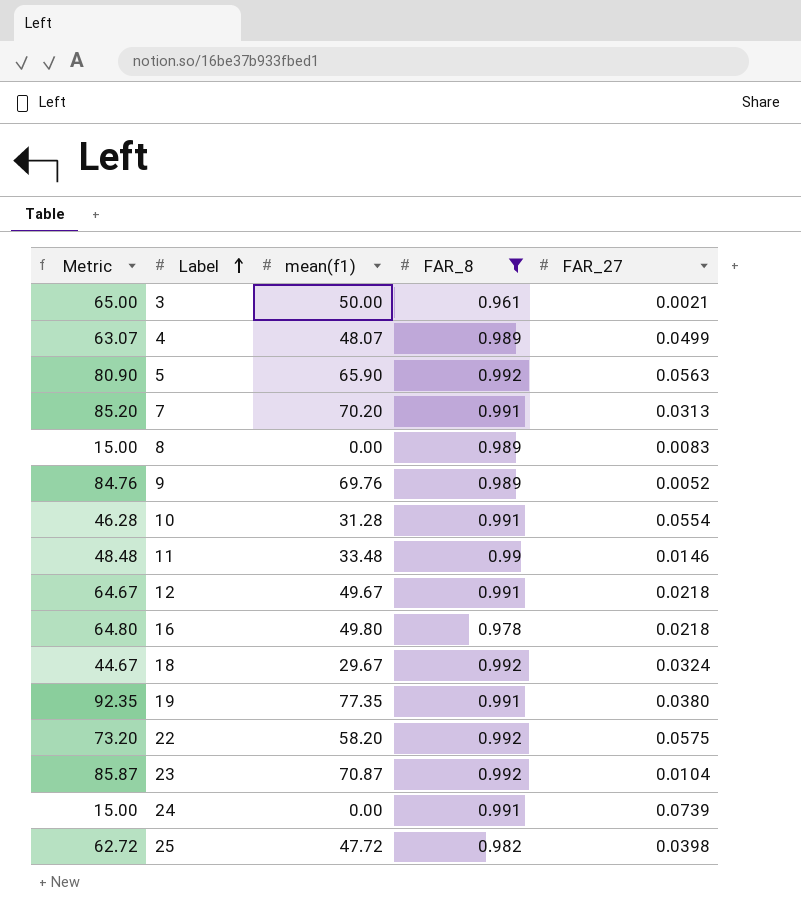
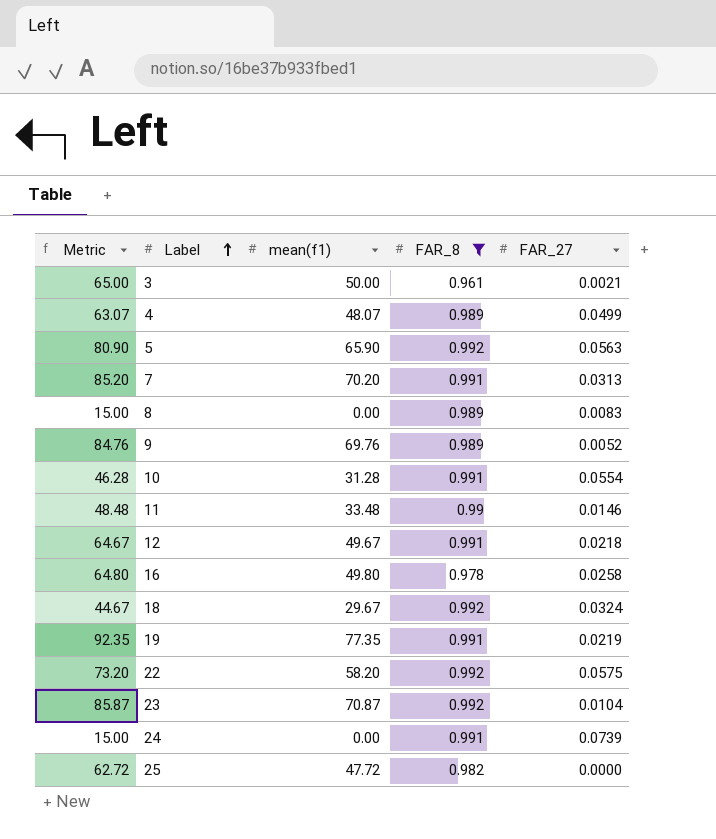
16 | FAR_27: 0.0218 -> 0.0258
19 | FAR_27: 0.0380 -> 0.0219
25 | FAR_27: 0.0398 -> 0.0000

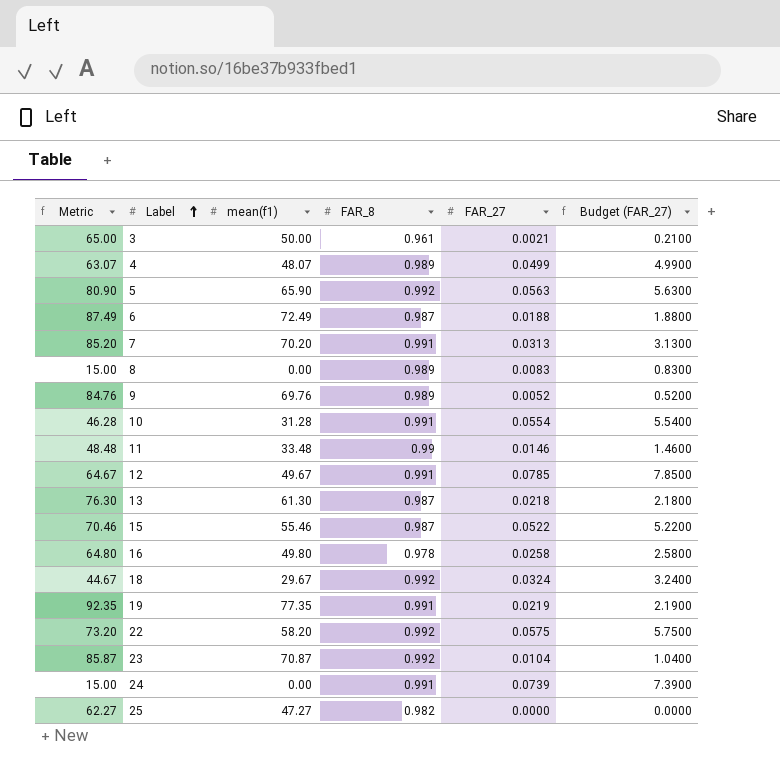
filter: FAR_8 != 0.987 -> none
column Budget (FAR_27) | formula: none -> [FAR_27] * 100
12 | FAR_27: 0.0218 -> 0.0785
25 | Metric: 62.72 -> 62.27
25 | mean(f1): 47.72 -> 47.27

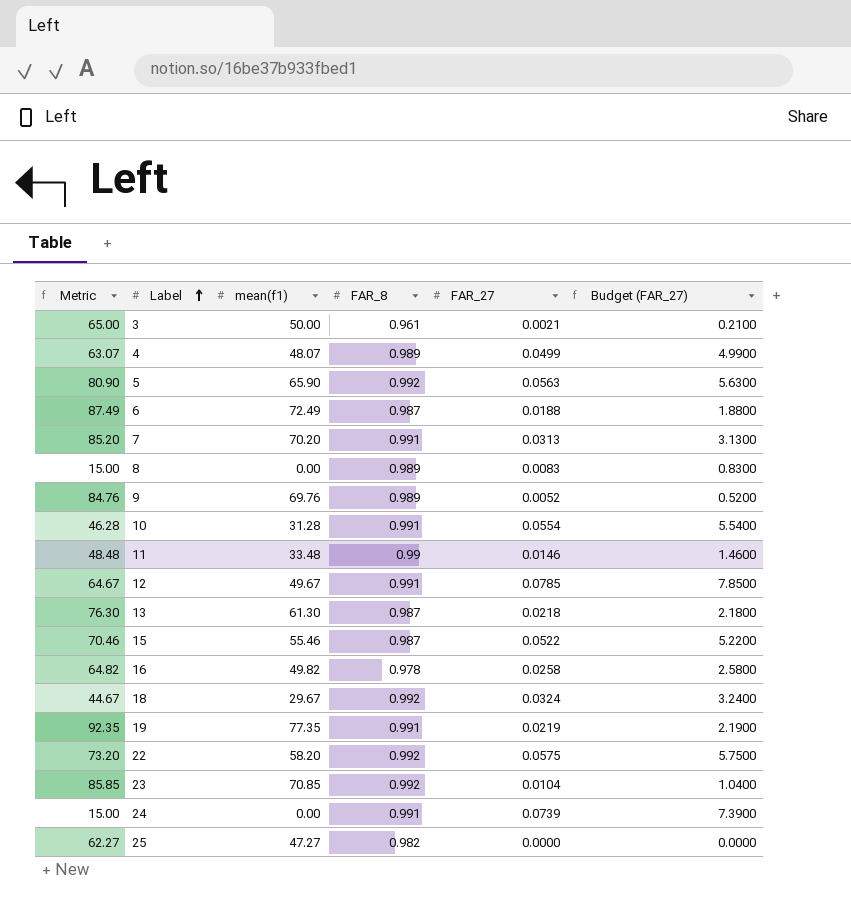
16 | Metric: 64.80 -> 64.82
16 | mean(f1): 49.80 -> 49.82
23 | Metric: 85.87 -> 85.85
23 | mean(f1): 70.87 -> 70.85

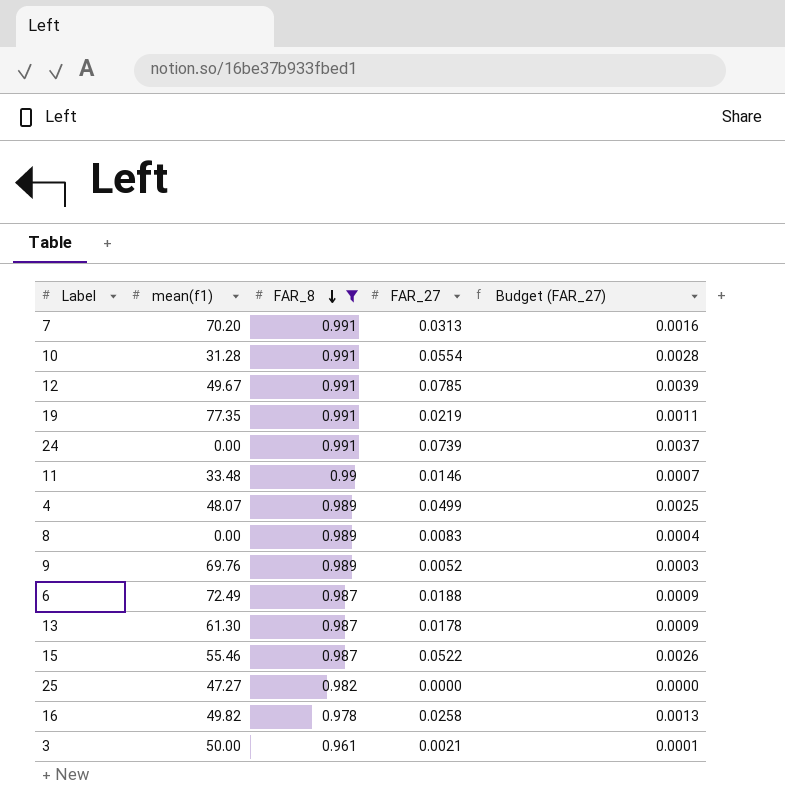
filter: none -> FAR_8 != 0.992
row order: Label ascending -> FAR_8 descending
column Metric | formula: [mean(f1)] + 15 -> none
column Budget (FAR_27) | formula: [FAR_27] * 100 -> [FAR_27] * 0.05
13 | FAR_27: 0.0218 -> 0.0178

